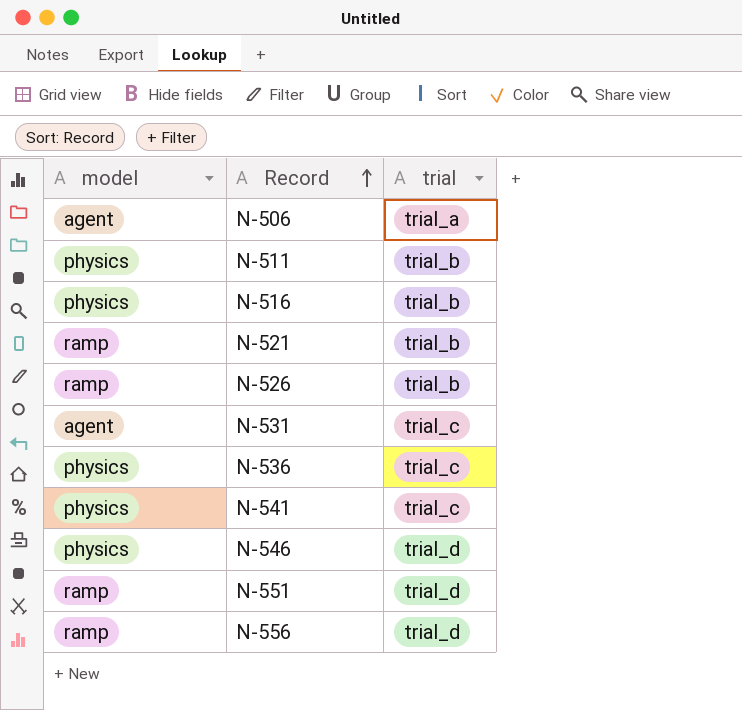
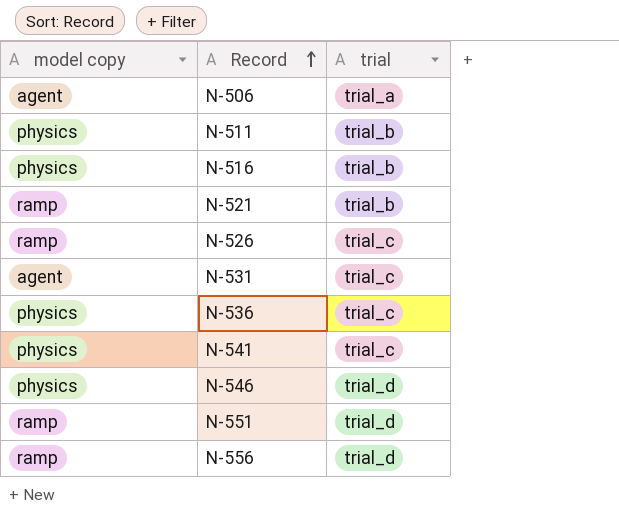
column name: model -> model copy
N-526 | trial: trial_b -> trial_c

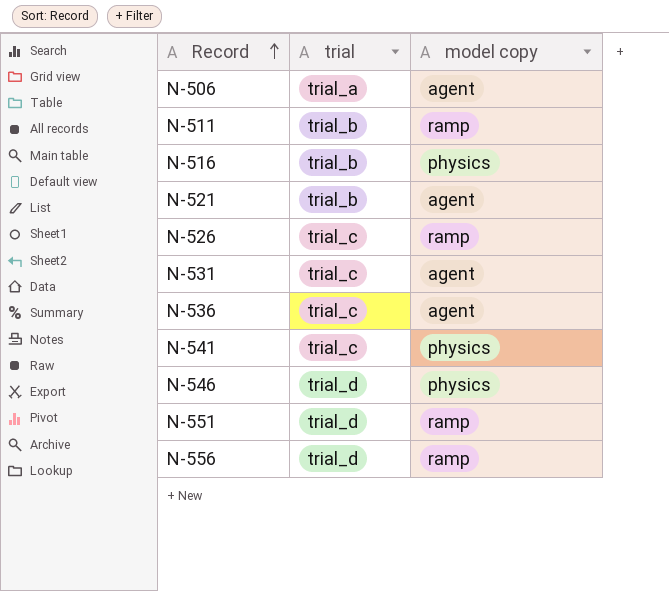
column model copy | position: 1 -> 3
N-511 | model copy: physics -> ramp
N-521 | model copy: ramp -> agent
N-536 | model copy: physics -> agent

